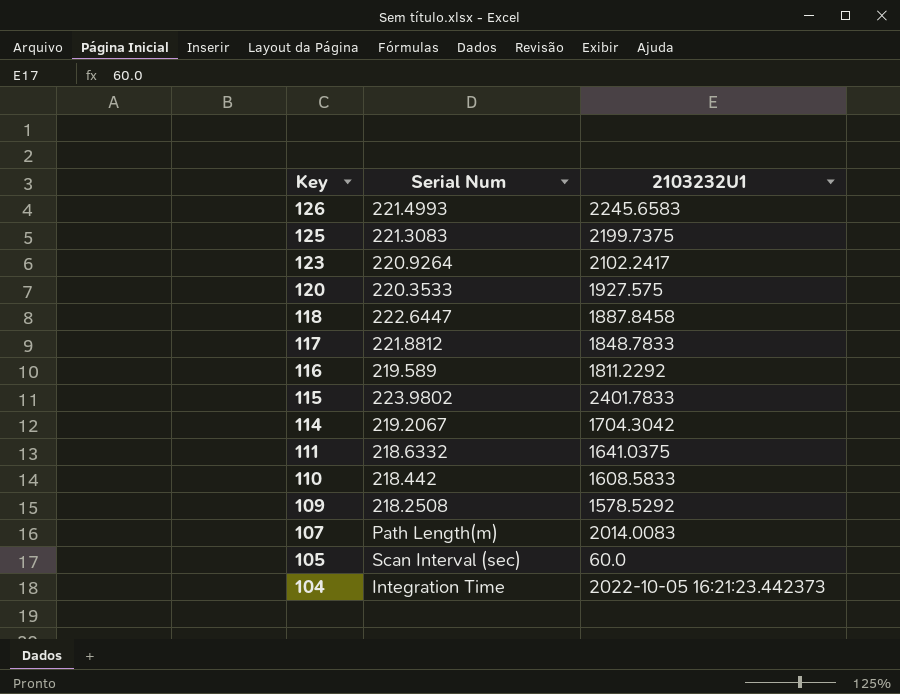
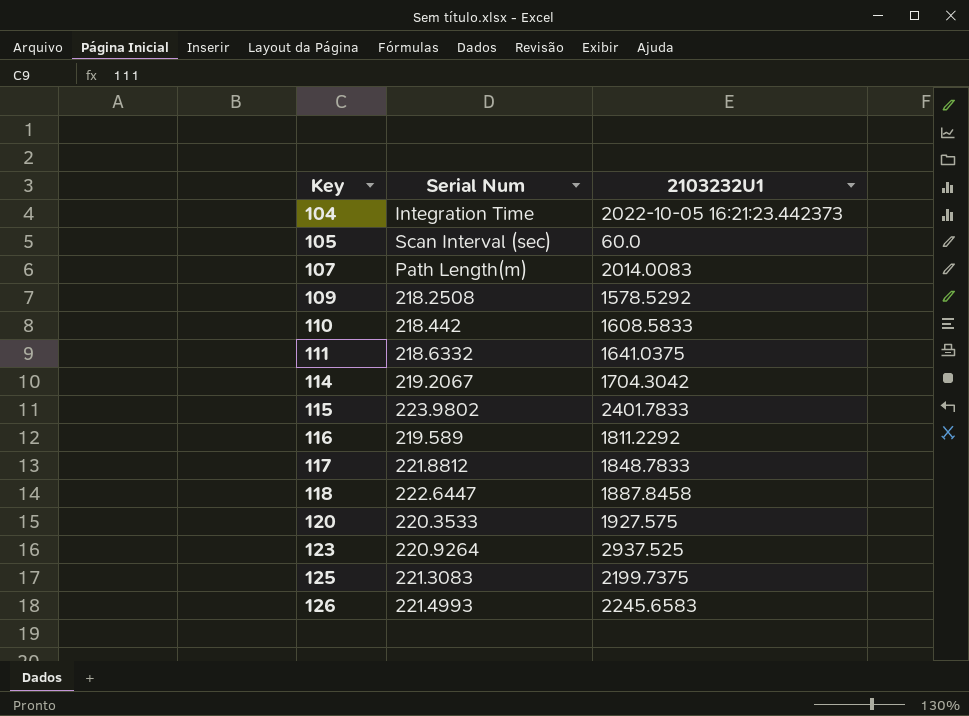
row order: Key descending -> Key ascending
123 | 2103232U1: 2102.2417 -> 2937.525

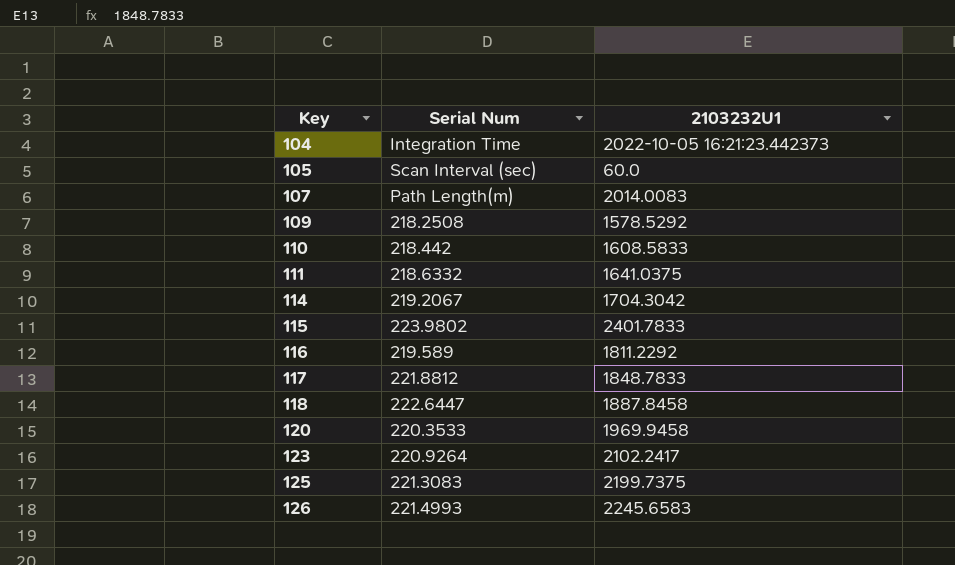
120 | 2103232U1: 1927.575 -> 1969.9458
123 | 2103232U1: 2937.525 -> 2102.2417

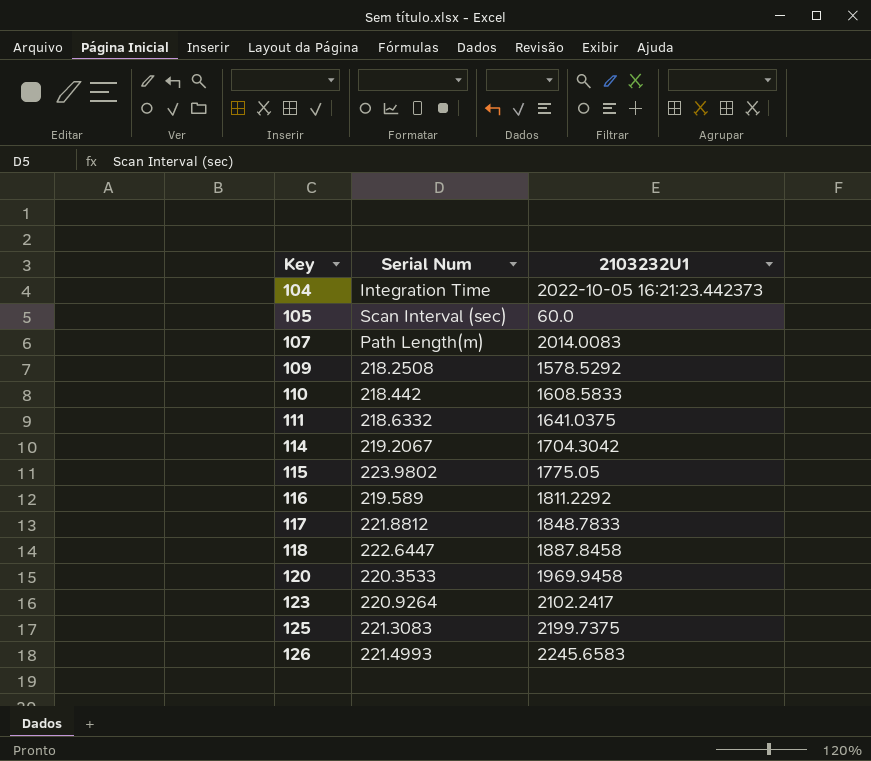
115 | 2103232U1: 2401.7833 -> 1775.05

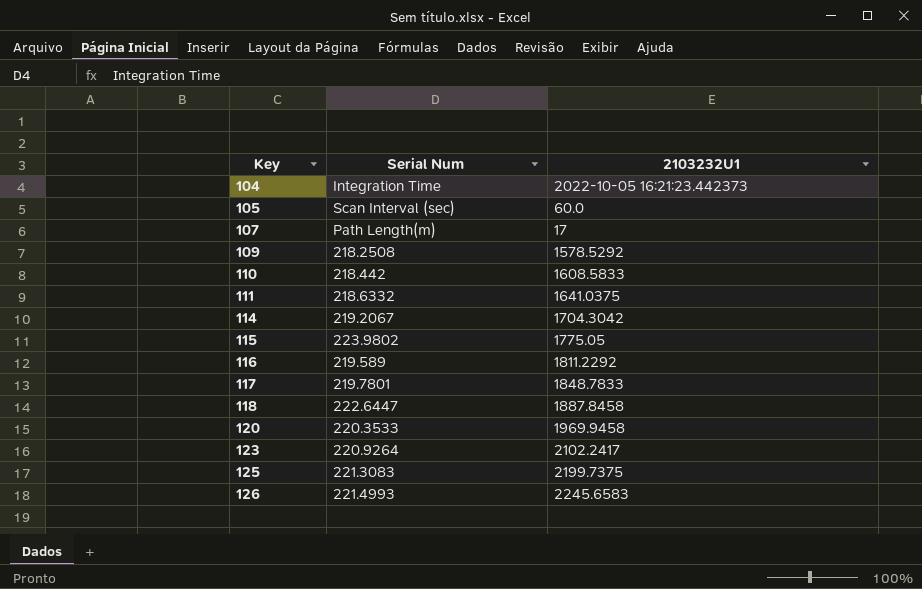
107 | 2103232U1: 2014.0083 -> 17
117 | Serial Num: 221.8812 -> 219.7801

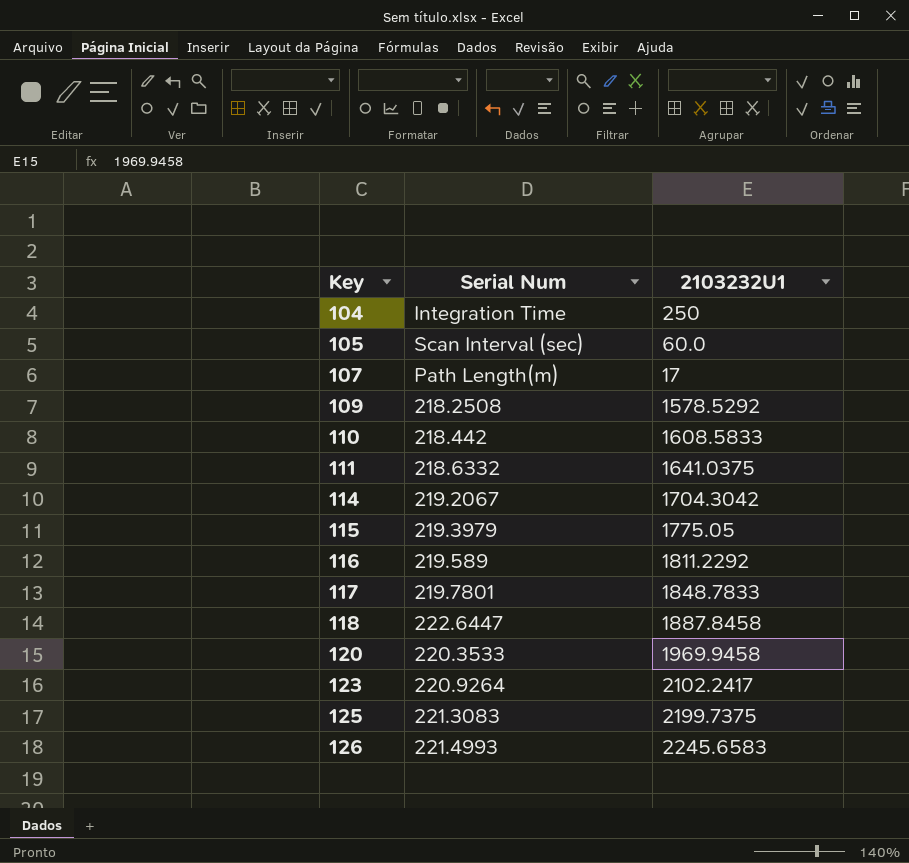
104 | 2103232U1: 2022-10-05 16:21:23.442373 -> 250
115 | Serial Num: 223.9802 -> 219.3979

